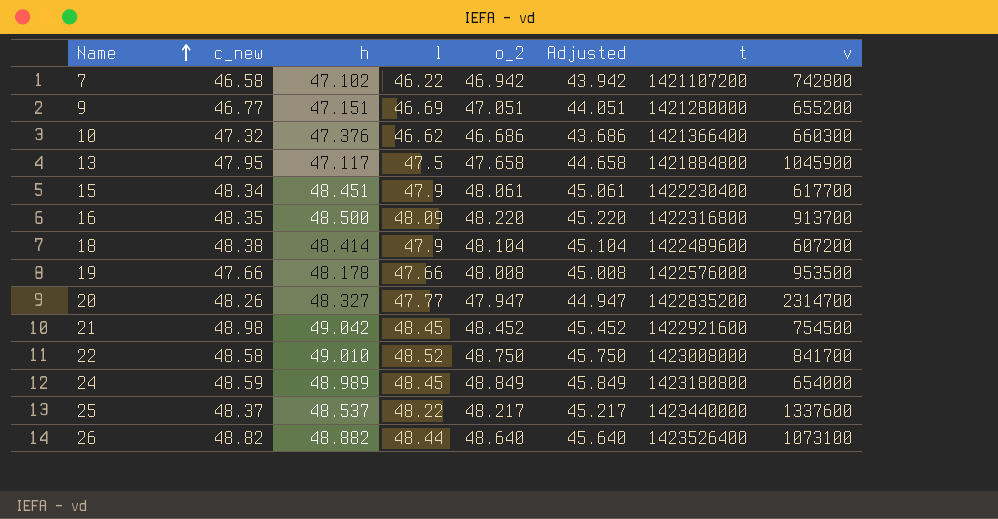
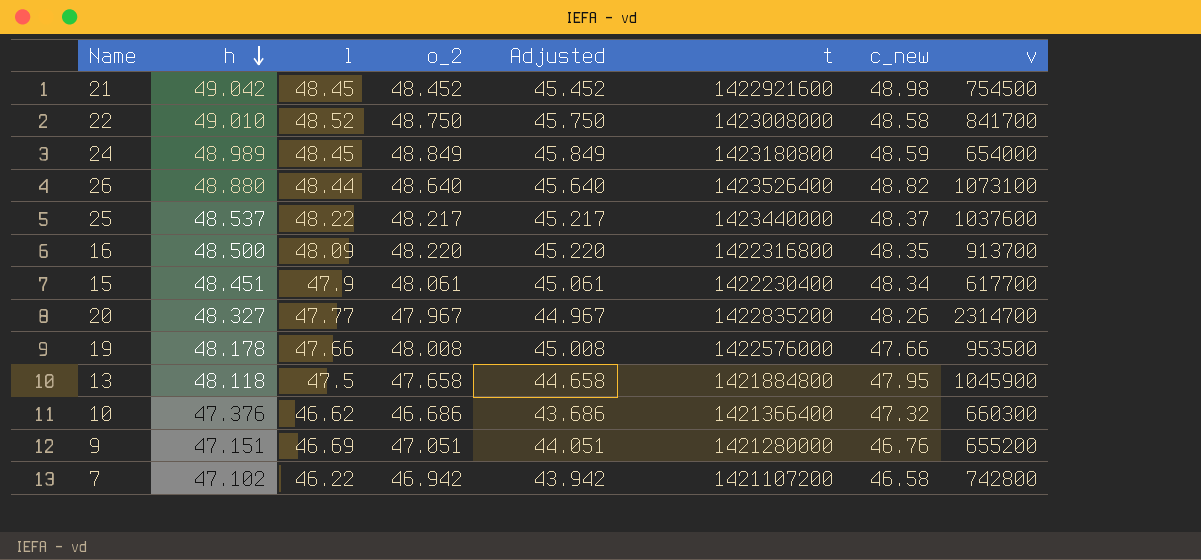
row order: Name ascending -> h descending
column c_new | position: 2 -> 7
row 18: 48.38 | 48.414 | 47.9 | 48.104 | 45.104 | 1422489600 | 607200 -> none
26 | h: 48.882 -> 48.880
25 | v: 1337600 -> 1037600
20 | o_2: 47.947 -> 47.967
20 | Adjusted: 44.947 -> 44.967
13 | h: 47.117 -> 48.118
9 | c_new: 46.77 -> 46.76

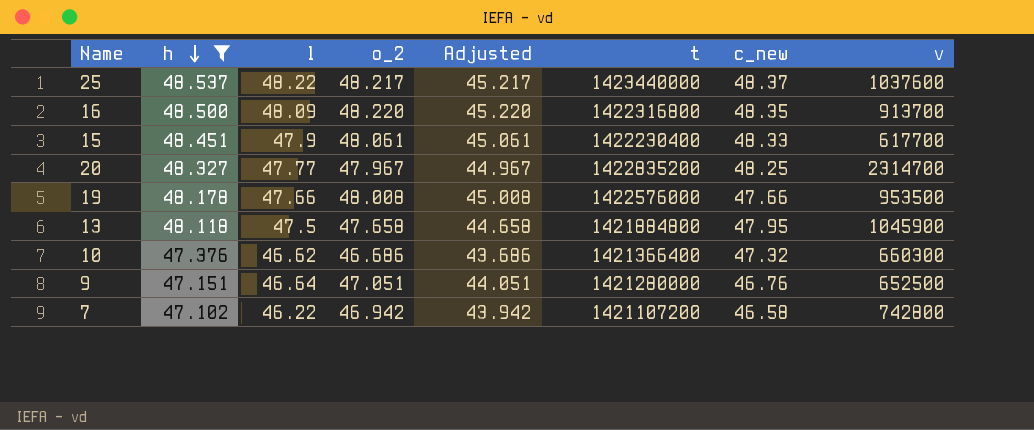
filter: none -> h <= 48.537
15 | c_new: 48.34 -> 48.33
20 | c_new: 48.26 -> 48.25
9 | l: 46.69 -> 46.64
9 | v: 655200 -> 652500

